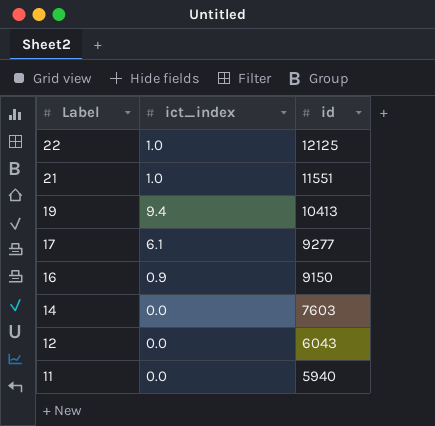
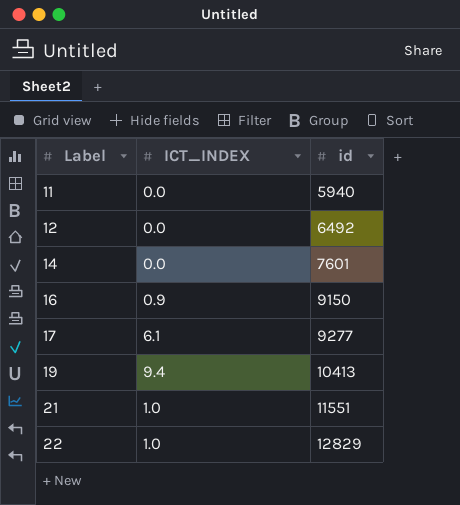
row order: Label descending -> Label ascending
column name: ict_index -> ICT_INDEX
12 | id: 6043 -> 6492
14 | id: 7603 -> 7601
22 | id: 12125 -> 12829

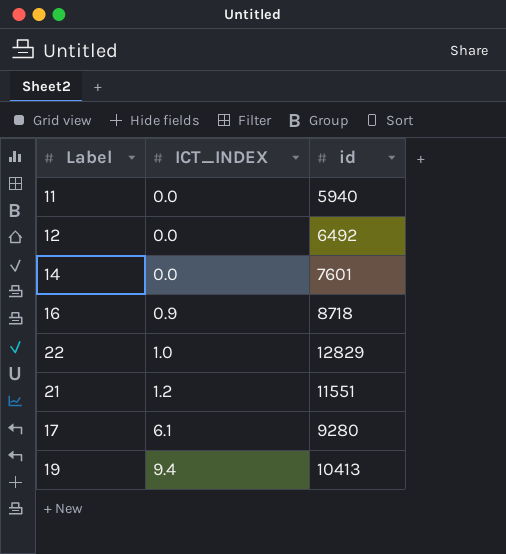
row order: Label ascending -> ICT_INDEX ascending
16 | id: 9150 -> 8718
21 | ICT_INDEX: 1.0 -> 1.2
17 | id: 9277 -> 9280

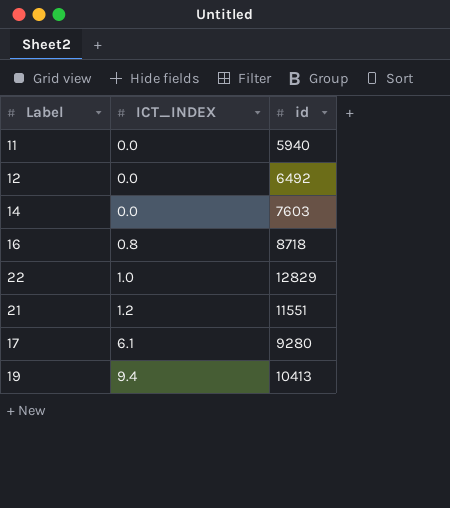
14 | id: 7601 -> 7603
16 | ICT_INDEX: 0.9 -> 0.8

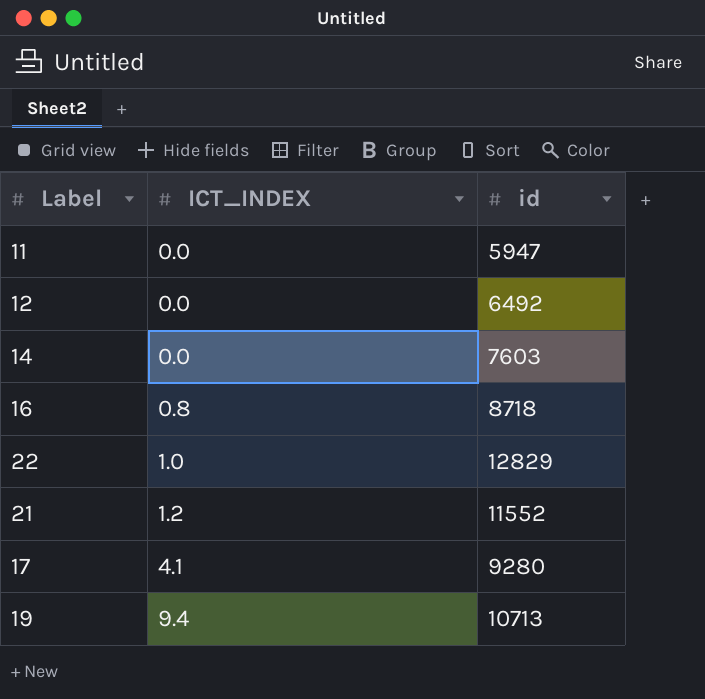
11 | id: 5940 -> 5947
21 | id: 11551 -> 11552
17 | ICT_INDEX: 6.1 -> 4.1
19 | id: 10413 -> 10713

